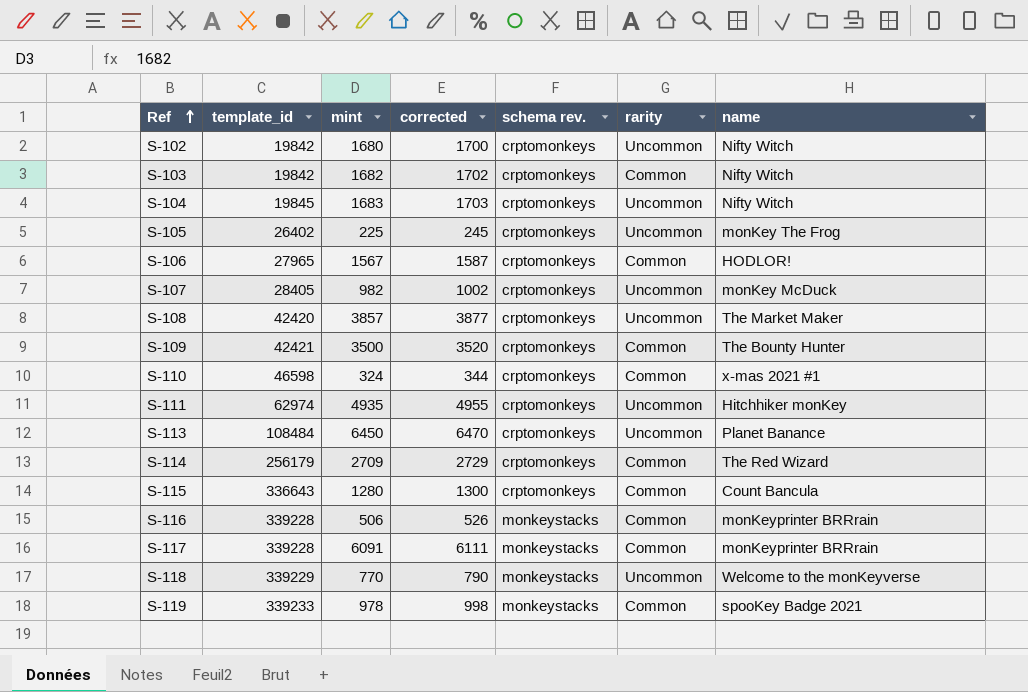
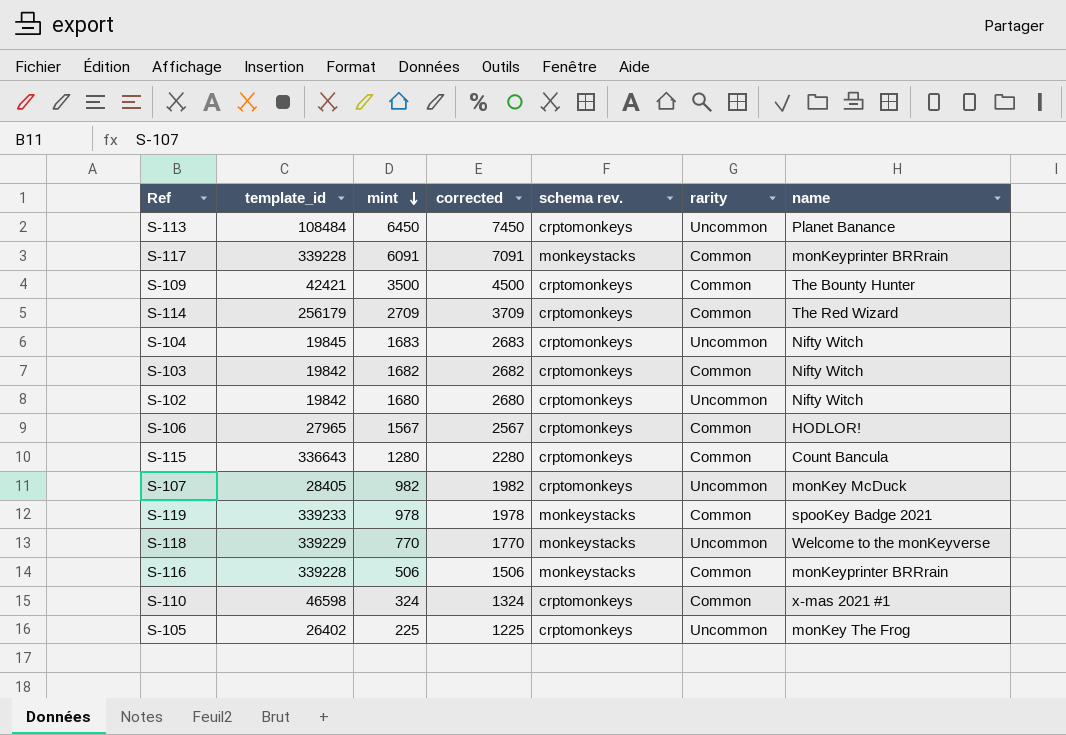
row order: Ref ascending -> mint descending
column corrected | formula: [mint] + 20 -> [mint] + 1000
row S-108: 42420 | 3857 | 3877 | crptomonkeys | Uncommon | The Market Maker -> none
row S-111: 62974 | 4935 | 4955 | crptomonkeys | Uncommon | Hitchhiker monKey -> none

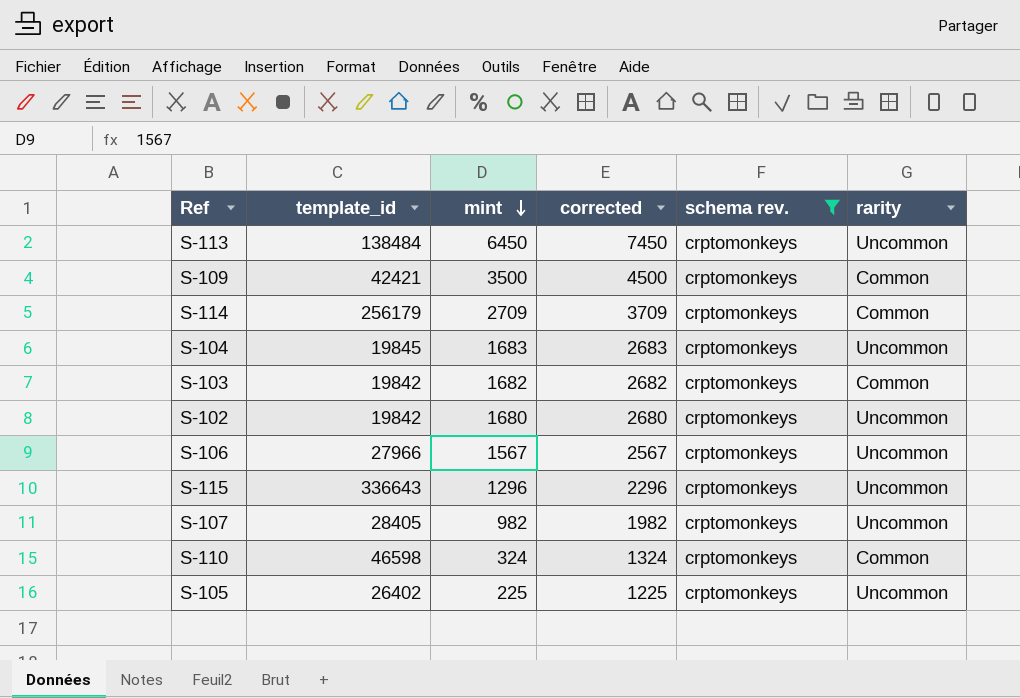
filter: none -> schema rev. = crptomonkeys
column name | position: 7 -> none
S-113 | template_id: 108484 -> 138484
S-106 | template_id: 27965 -> 27966
S-106 | rarity: Common -> Uncommon
S-115 | mint: 1280 -> 1296
S-115 | corrected: 2280 -> 2296
S-115 | rarity: Common -> Uncommon

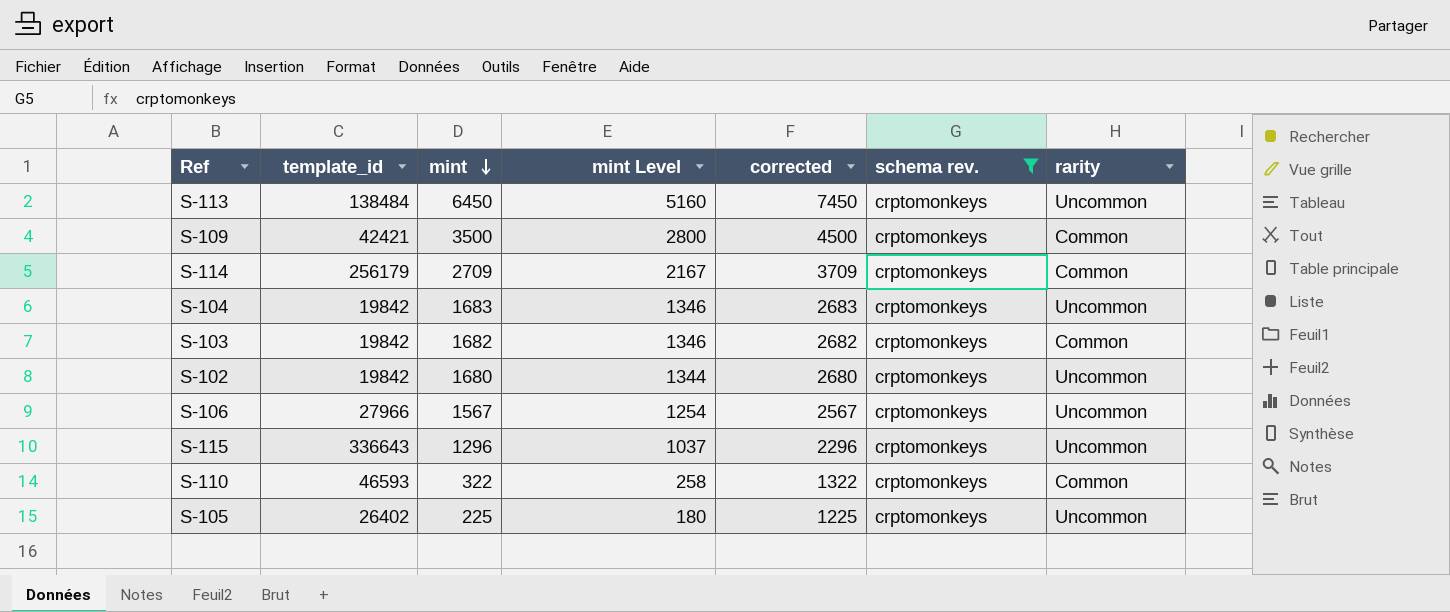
column mint Level | formula: none -> [mint] * 0.8
row S-107: 28405 | 982 | 1982 | crptomonkeys | Uncommon -> none
S-104 | template_id: 19845 -> 19842
S-110 | template_id: 46598 -> 46593
S-110 | mint: 324 -> 322
S-110 | corrected: 1324 -> 1322

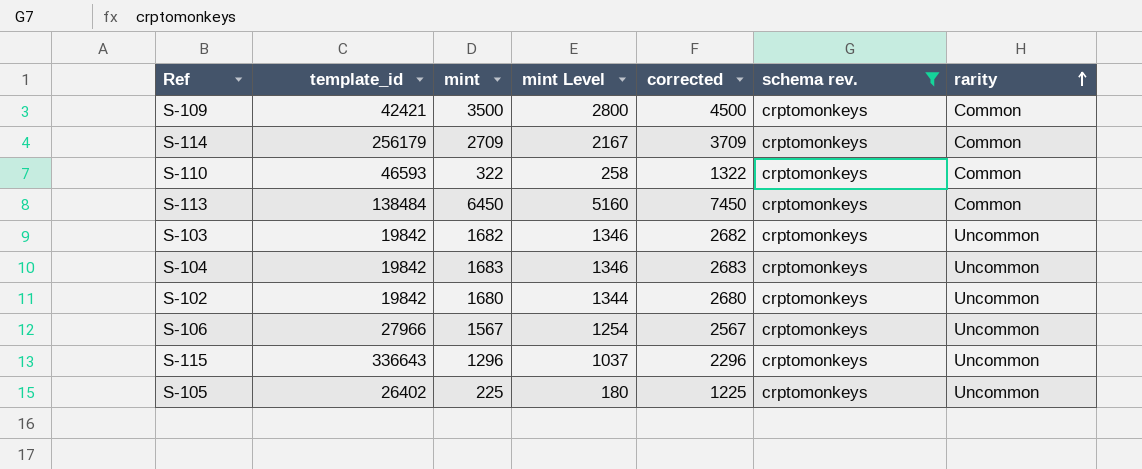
row order: mint descending -> rarity ascending
S-113 | rarity: Uncommon -> Common
S-103 | rarity: Common -> Uncommon

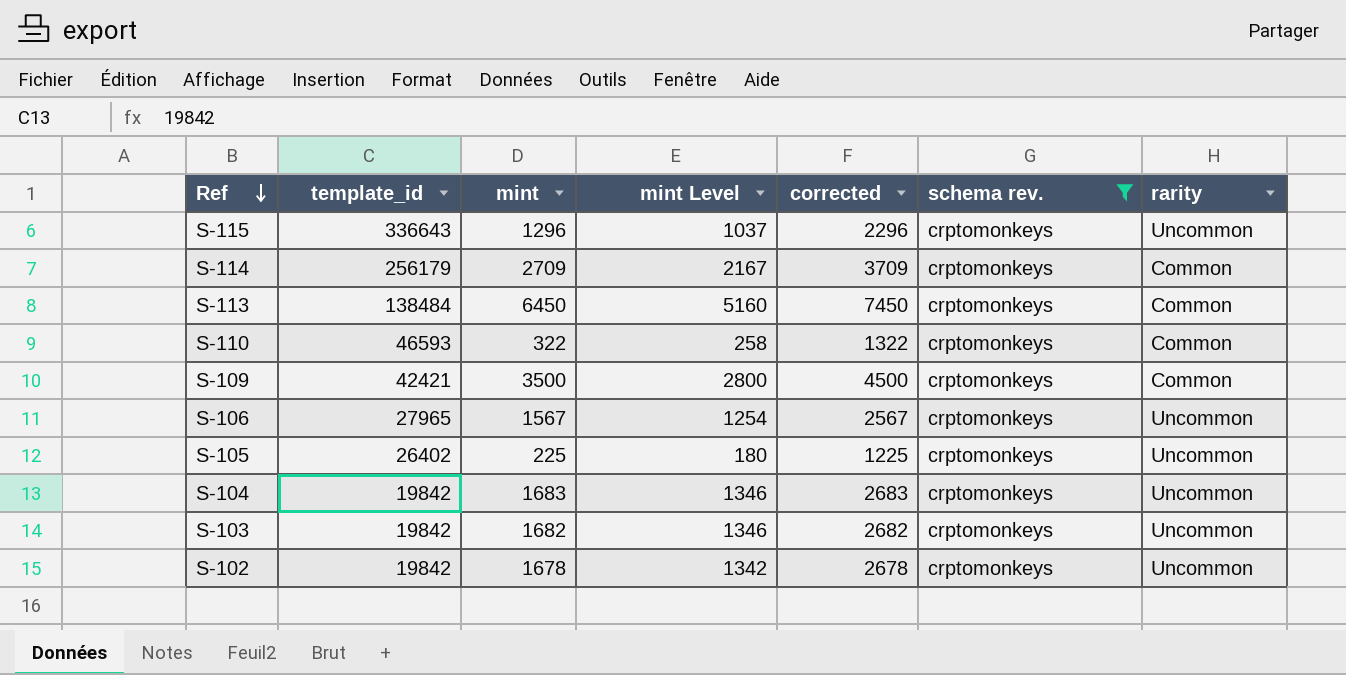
row order: rarity ascending -> Ref descending
S-106 | template_id: 27966 -> 27965
S-102 | mint: 1680 -> 1678
S-102 | mint Level: 1344 -> 1342
S-102 | corrected: 2680 -> 2678

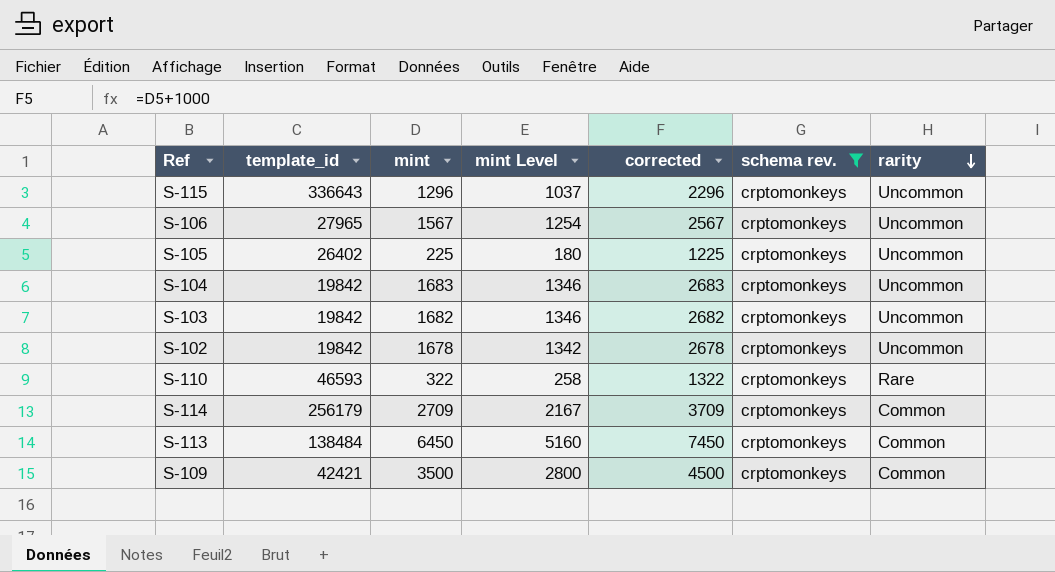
row order: Ref descending -> rarity descending
S-110 | rarity: Common -> Rare

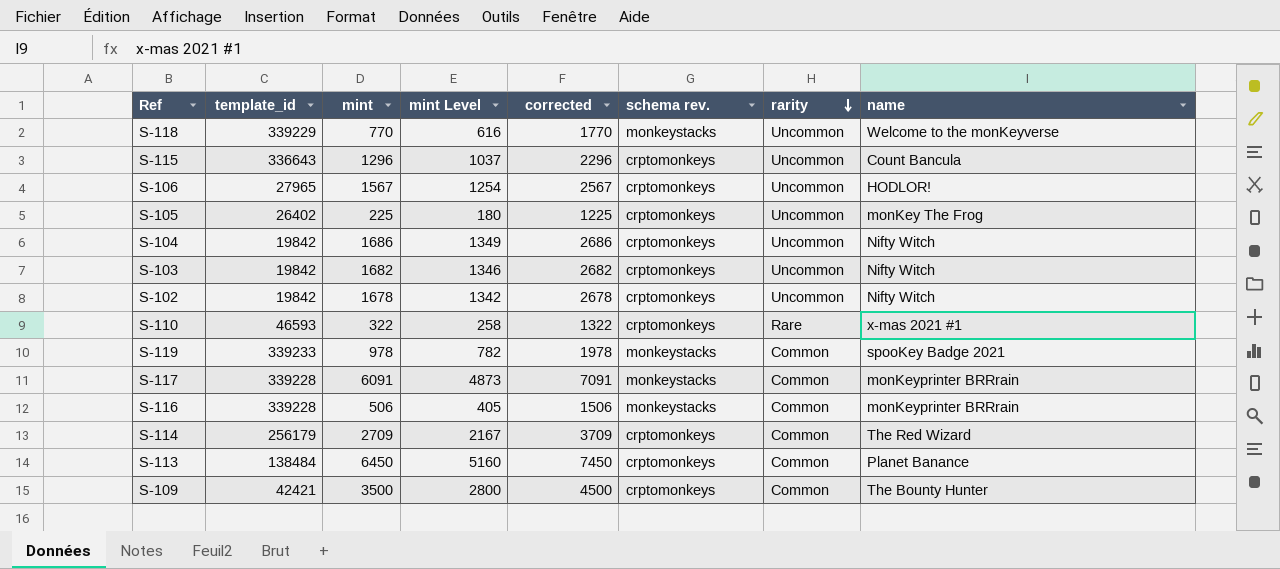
filter: schema rev. = crptomonkeys -> none
column name | position: none -> 8
S-104 | mint: 1683 -> 1686
S-104 | mint Level: 1346 -> 1349
S-104 | corrected: 2683 -> 2686

